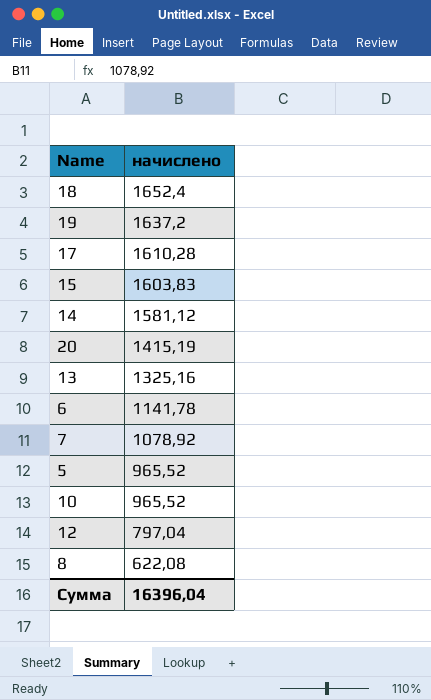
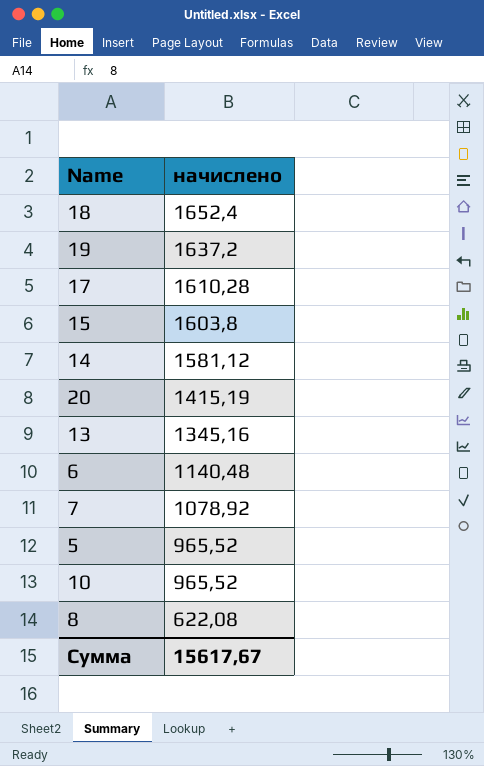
row 12: 797,04 -> none
15 | начислено: 1603,83 -> 1603,8
13 | начислено: 1325,16 -> 1345,16
6 | начислено: 1141,78 -> 1140,48
Сумма | начислено: 16396,04 -> 15617,67

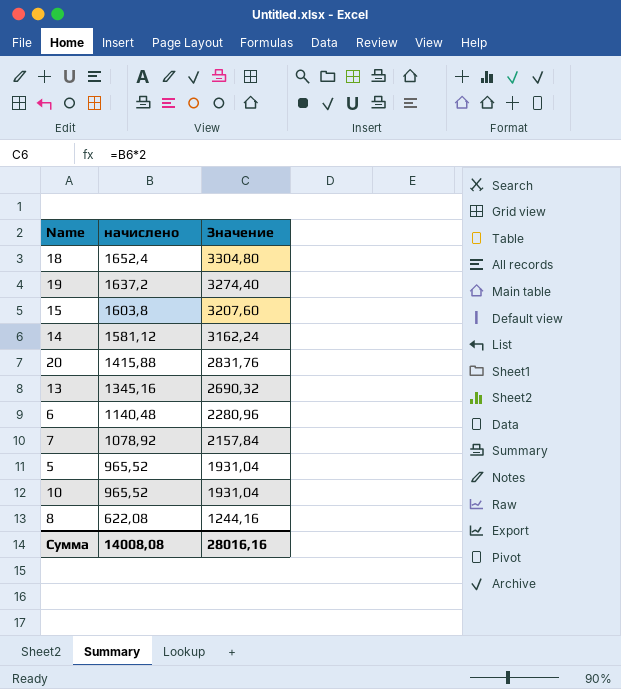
column Значение | formula: none -> [начислено] * 2
row 17: 1610,28 -> none
20 | начислено: 1415,19 -> 1415,88
Сумма | начислено: 15617,67 -> 14008,08

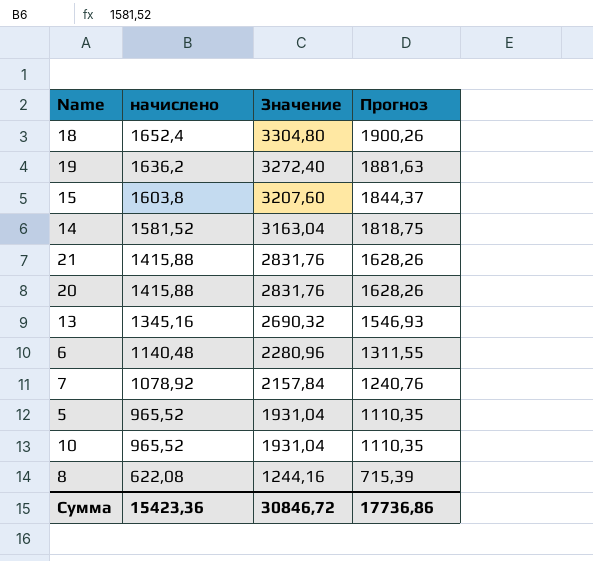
column Прогноз | formula: none -> [начислено] * 1,15
19 | начислено: 1637,2 -> 1636,2
19 | Значение: 3274,40 -> 3272,40
14 | начислено: 1581,12 -> 1581,52
14 | Значение: 3162,24 -> 3163,04
row 21: none -> 1415,88 | 2831,76 | 1628,26
Сумма | начислено: 14008,08 -> 15423,36
Сумма | Значение: 28016,16 -> 30846,72

